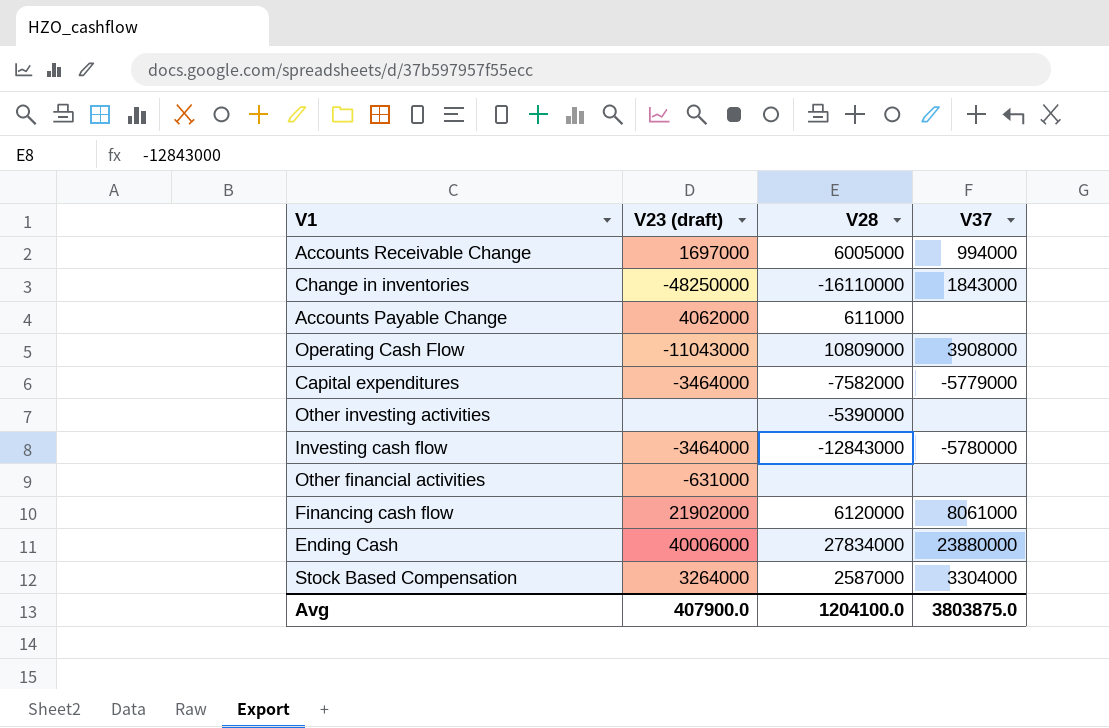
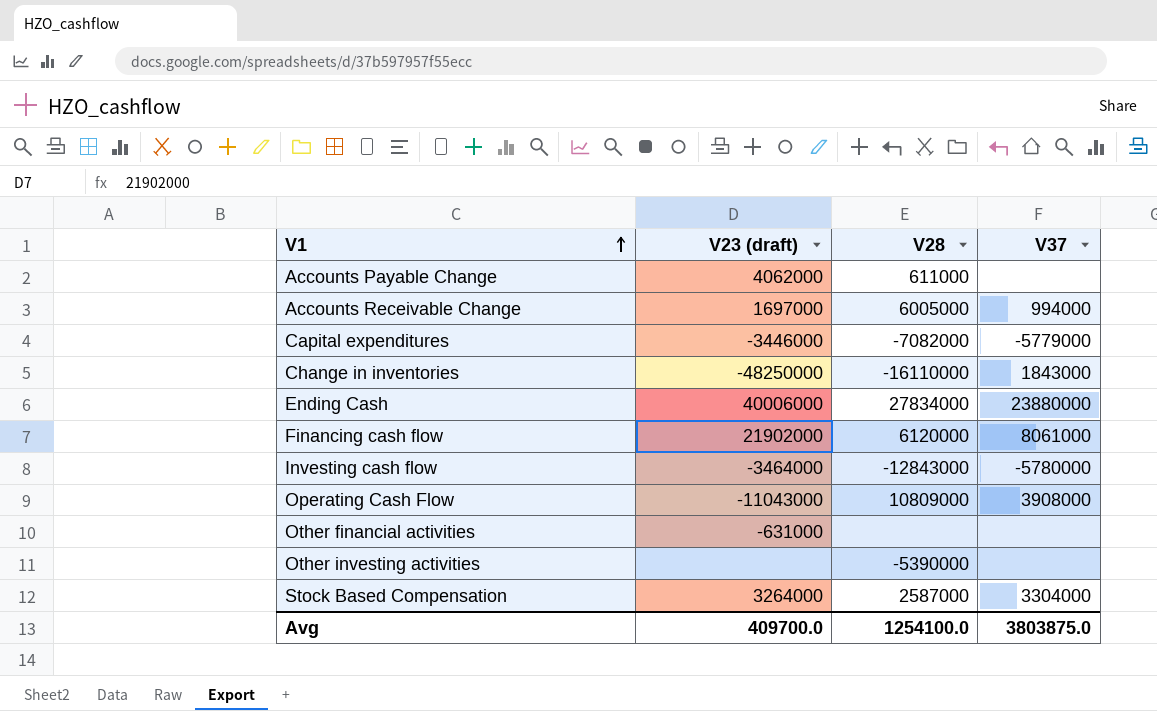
row order: none -> V1 ascending
Capital expenditures | V23 (draft): -3464000 -> -3446000
Capital expenditures | V28: -7582000 -> -7082000
Avg | V23 (draft): 407900.0 -> 409700.0
Avg | V28: 1204100.0 -> 1254100.0

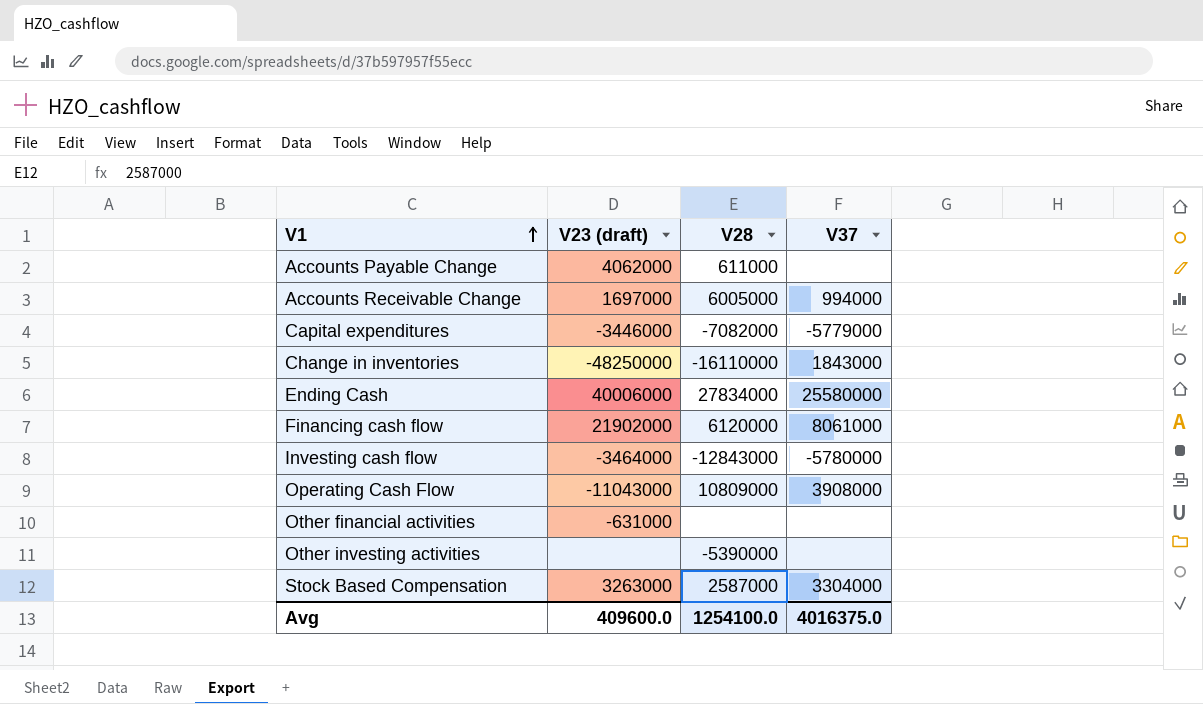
Ending Cash | V37: 23880000 -> 25580000
Stock Based Compensation | V23 (draft): 3264000 -> 3263000
Avg | V23 (draft): 409700.0 -> 409600.0
Avg | V37: 3803875.0 -> 4016375.0

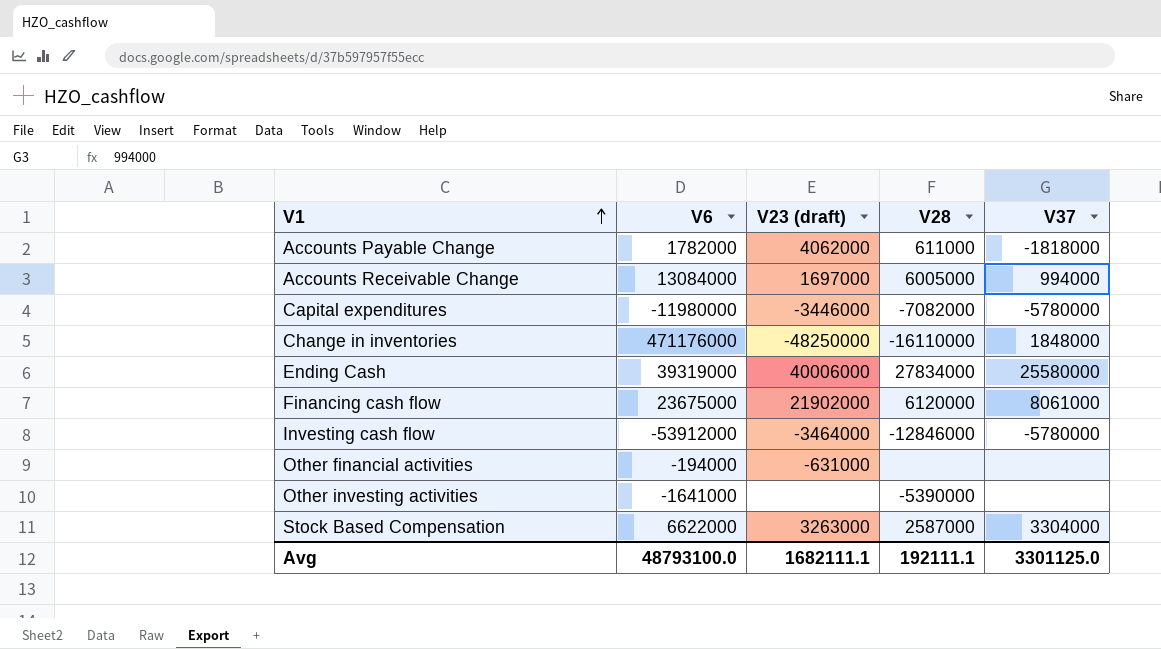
column V6 | position: none -> 2
row Operating Cash Flow: -11043000 | 10809000 | 3908000 -> none
Accounts Payable Change | V37: none -> -1818000
Capital expenditures | V37: -5779000 -> -5780000
Change in inventories | V37: 1843000 -> 1848000
Investing cash flow | V28: -12843000 -> -12846000
Avg | V23 (draft): 409600.0 -> 1682111.1
Avg | V28: 1254100.0 -> 192111.1
Avg | V37: 4016375.0 -> 3301125.0

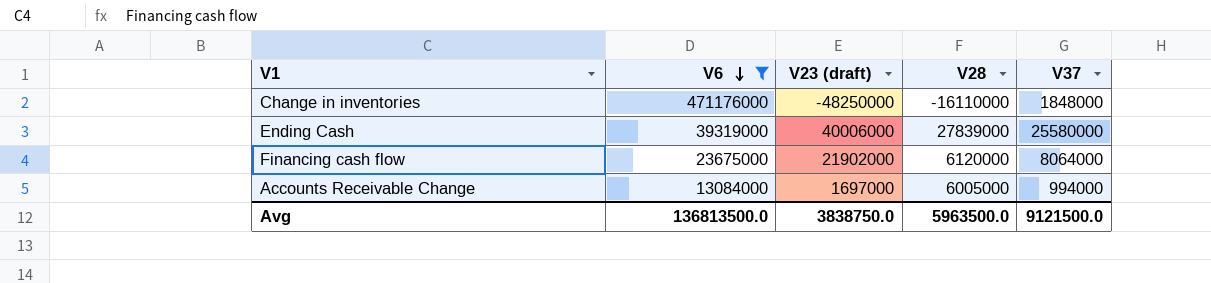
filter: none -> V6 >= 13084000
row order: V1 ascending -> V6 descending
Ending Cash | V28: 27834000 -> 27839000
Financing cash flow | V37: 8061000 -> 8064000
Avg | V6: 48793100.0 -> 136813500.0
Avg | V23 (draft): 1682111.1 -> 3838750.0
Avg | V28: 192111.1 -> 5963500.0
Avg | V37: 3301125.0 -> 9121500.0

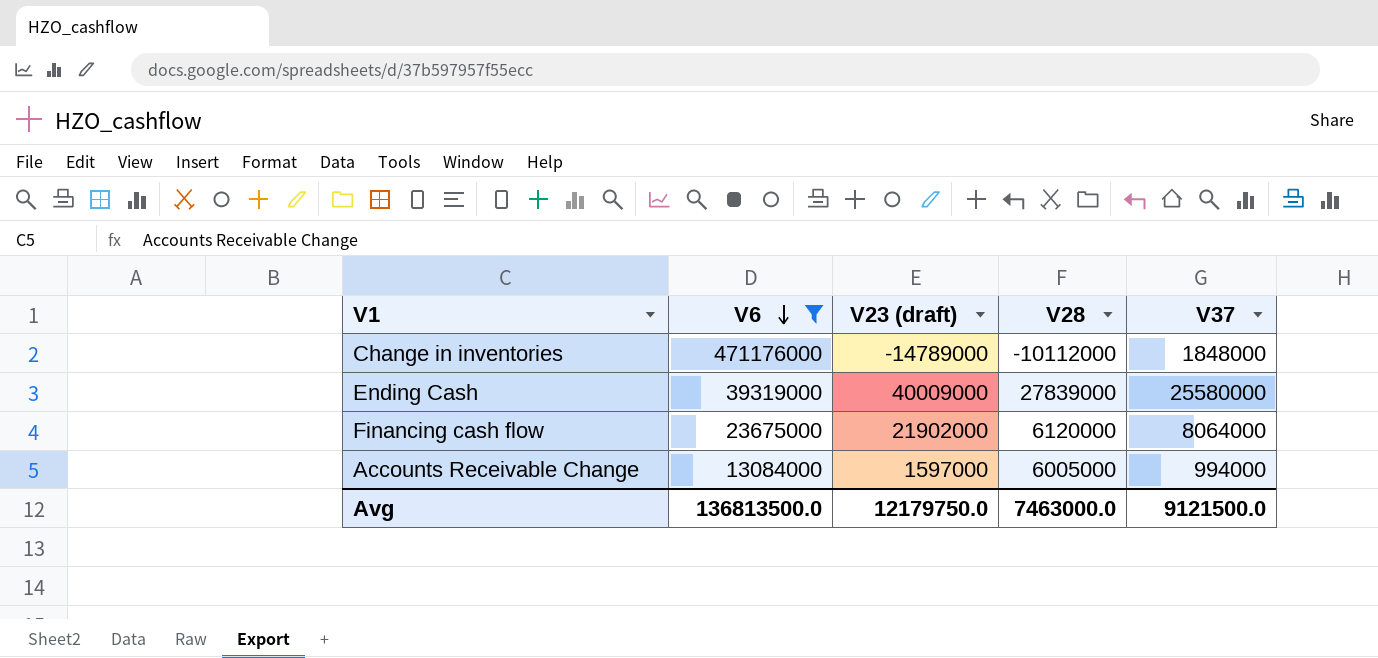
Change in inventories | V23 (draft): -48250000 -> -14789000
Change in inventories | V28: -16110000 -> -10112000
Ending Cash | V23 (draft): 40006000 -> 40009000
Accounts Receivable Change | V23 (draft): 1697000 -> 1597000
Avg | V23 (draft): 3838750.0 -> 12179750.0
Avg | V28: 5963500.0 -> 7463000.0

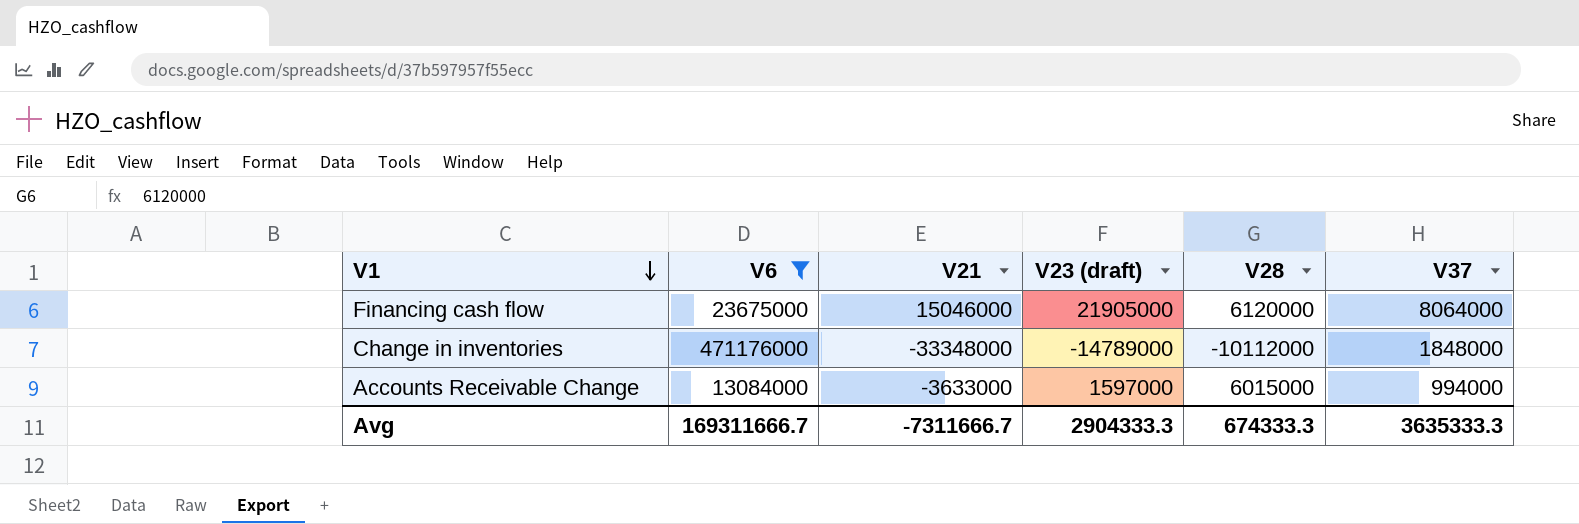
row order: V6 descending -> V1 descending
column V21 | position: none -> 3
row Ending Cash: 39319000 | 40009000 | 27839000 | 25580000 -> none
Financing cash flow | V23 (draft): 21902000 -> 21905000
Accounts Receivable Change | V28: 6005000 -> 6015000
Avg | V6: 136813500.0 -> 169311666.7
Avg | V23 (draft): 12179750.0 -> 2904333.3
Avg | V28: 7463000.0 -> 674333.3
Avg | V37: 9121500.0 -> 3635333.3

